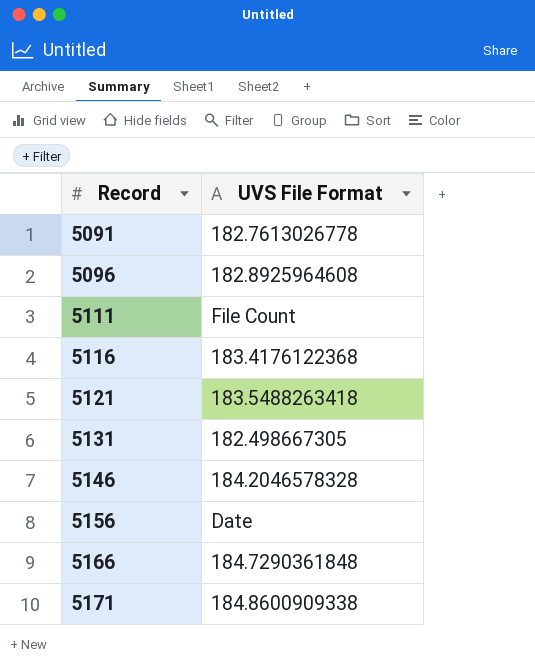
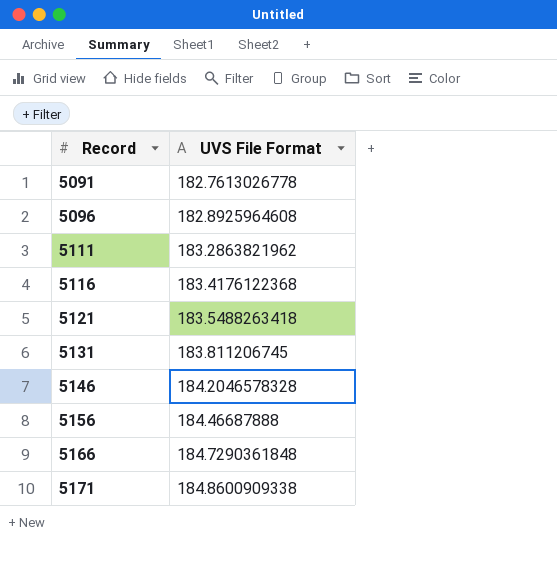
5111 | UVS File Format: File Count -> 183.2863821962
5131 | UVS File Format: 182.498667305 -> 183.811206745
5156 | UVS File Format: Date -> 184.46687888

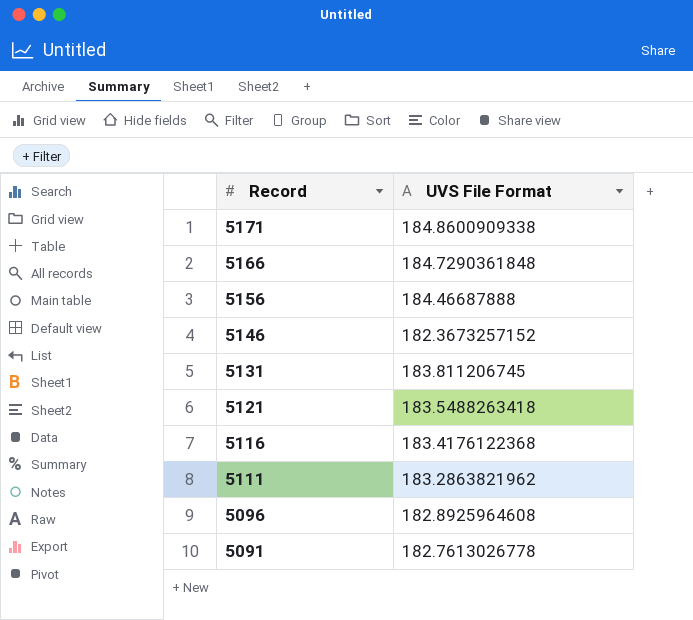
row order: Record ascending -> Record descending
5146 | UVS File Format: 184.2046578328 -> 182.3673257152

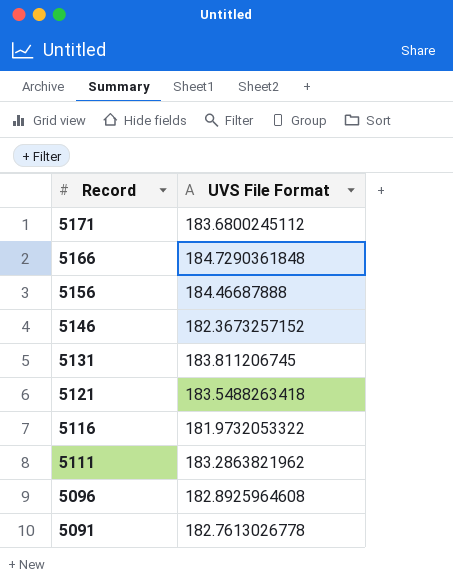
5171 | UVS File Format: 184.8600909338 -> 183.6800245112
5116 | UVS File Format: 183.4176122368 -> 181.9732053322

